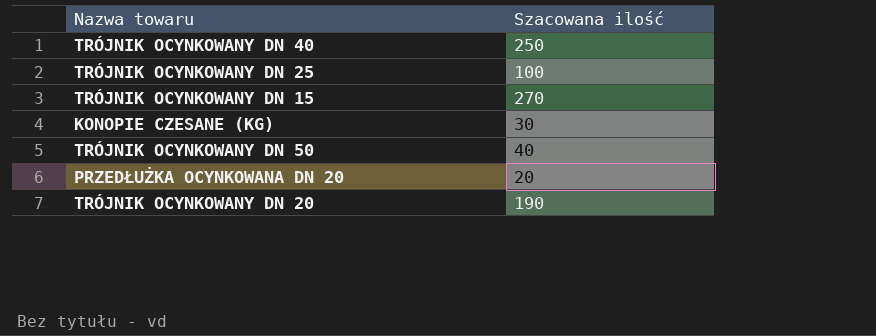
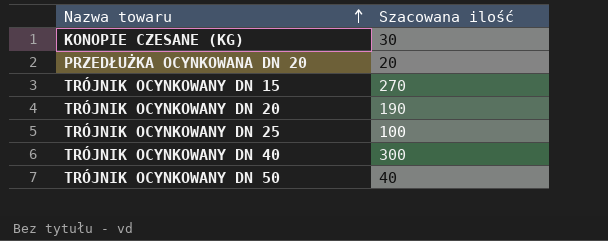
row order: none -> Nazwa towaru ascending
TRÓJNIK OCYNKOWANY DN 40 | Szacowana ilość: 250 -> 300

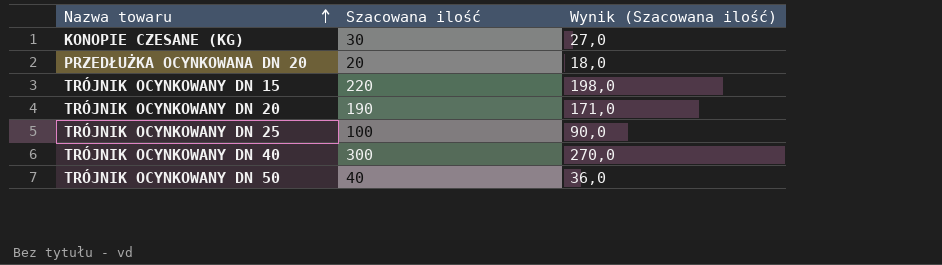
column Wynik (Szacowana ilość) | formula: none -> [Szacowana ilość] * 0,9
TRÓJNIK OCYNKOWANY DN 15 | Szacowana ilość: 270 -> 220

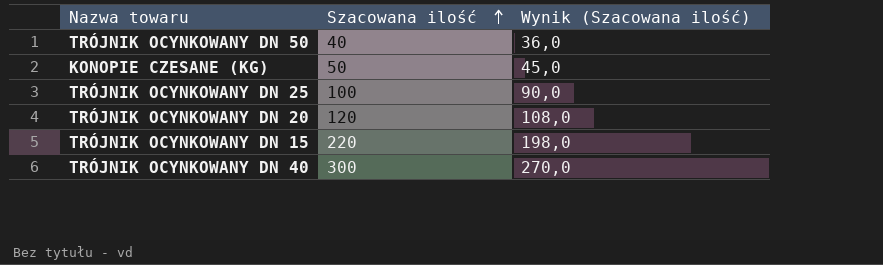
row order: Nazwa towaru ascending -> Szacowana ilość ascending
row PRZEDŁUŻKA OCYNKOWANA DN 20: 20 | 18,0 -> none
KONOPIE CZESANE (KG) | Szacowana ilość: 30 -> 50
KONOPIE CZESANE (KG) | Wynik (Szacowana ilość): 27,0 -> 45,0
TRÓJNIK OCYNKOWANY DN 20 | Szacowana ilość: 190 -> 120
TRÓJNIK OCYNKOWANY DN 20 | Wynik (Szacowana ilość): 171,0 -> 108,0

